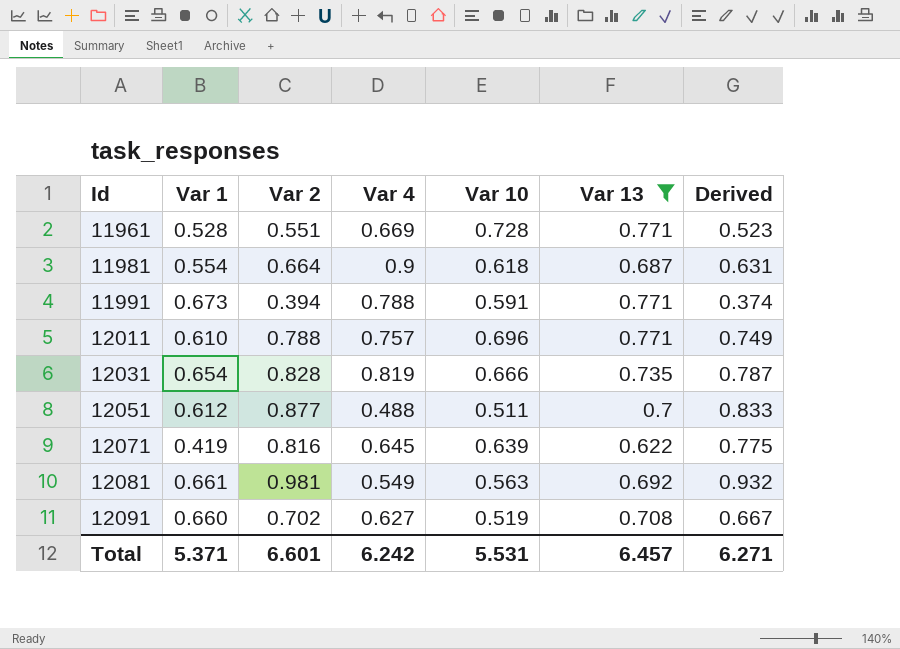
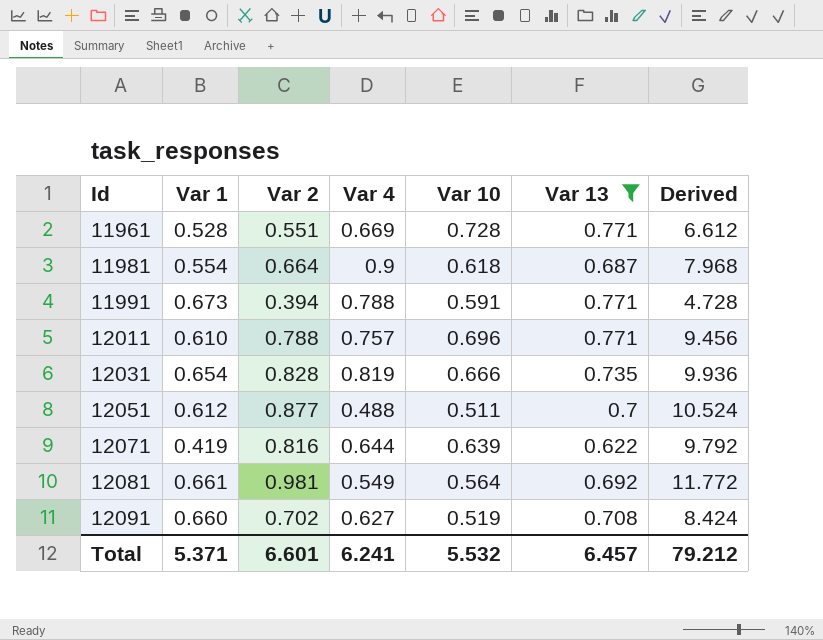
column Derived | formula: [Var 2] * 0.95 -> [Var 2] * 12
12071 | Var 4: 0.645 -> 0.644
12081 | Var 10: 0.563 -> 0.564
Total | Var 4: 6.242 -> 6.241
Total | Var 10: 5.531 -> 5.532
Total | Derived: 6.271 -> 79.212

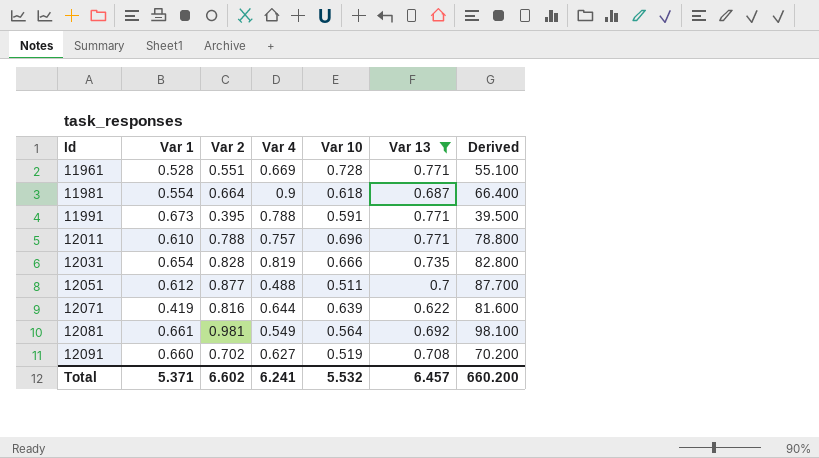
column Derived | formula: [Var 2] * 12 -> [Var 2] * 100
11991 | Var 2: 0.394 -> 0.395
Total | Var 2: 6.601 -> 6.602
Total | Derived: 79.212 -> 660.200

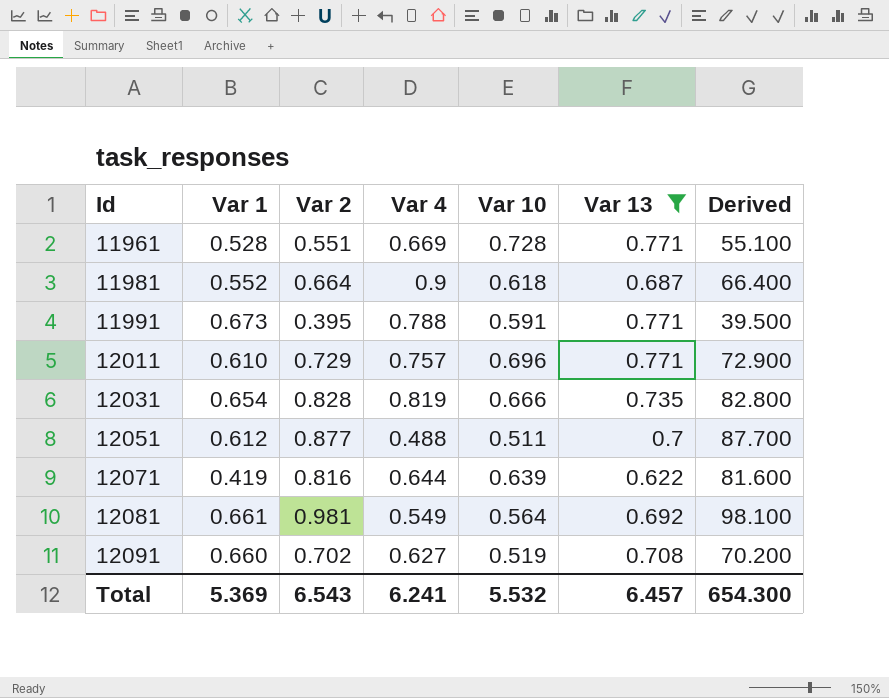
11981 | Var 1: 0.554 -> 0.552
12011 | Var 2: 0.788 -> 0.729
12011 | Derived: 78.800 -> 72.900
Total | Var 1: 5.371 -> 5.369
Total | Var 2: 6.602 -> 6.543
Total | Derived: 660.200 -> 654.300

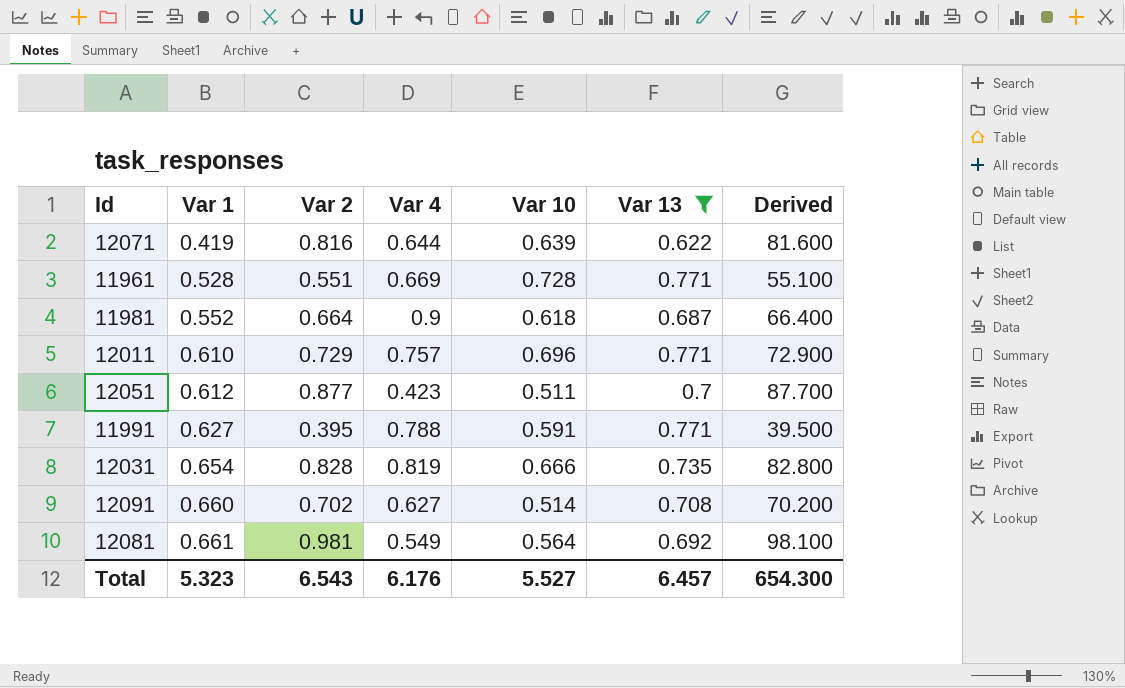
row order: Id ascending -> Var 1 ascending
12051 | Var 4: 0.488 -> 0.423
11991 | Var 1: 0.673 -> 0.627
12091 | Var 10: 0.519 -> 0.514
Total | Var 1: 5.369 -> 5.323
Total | Var 4: 6.241 -> 6.176
Total | Var 10: 5.532 -> 5.527

